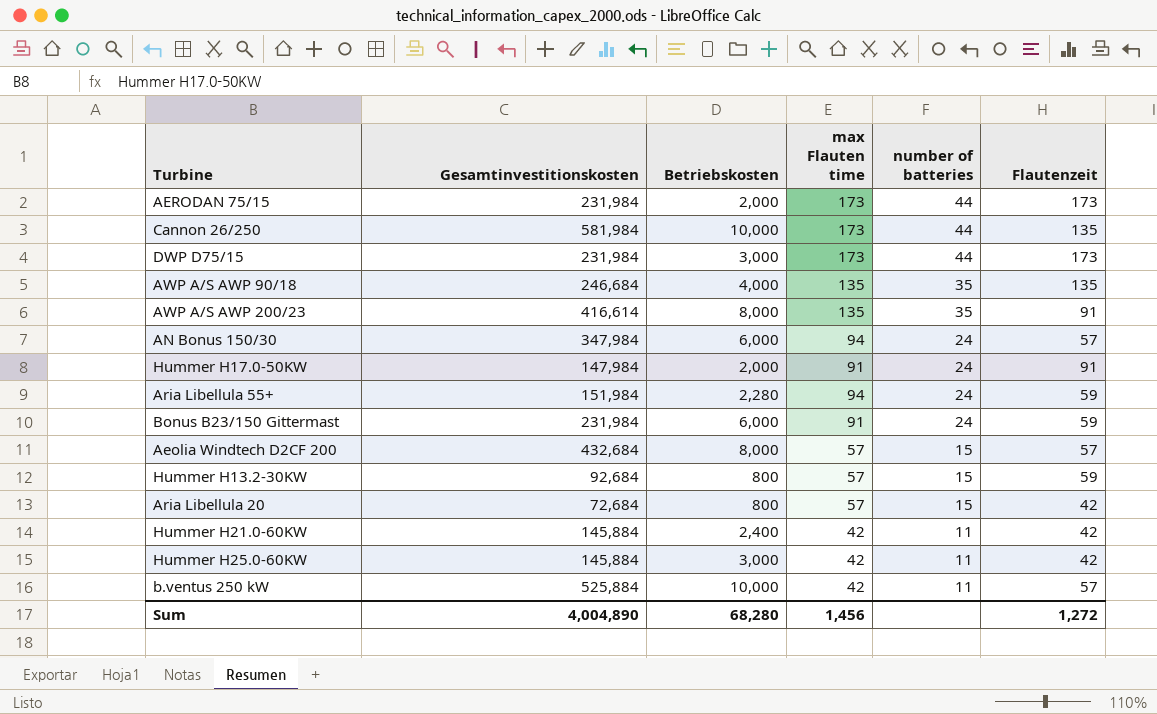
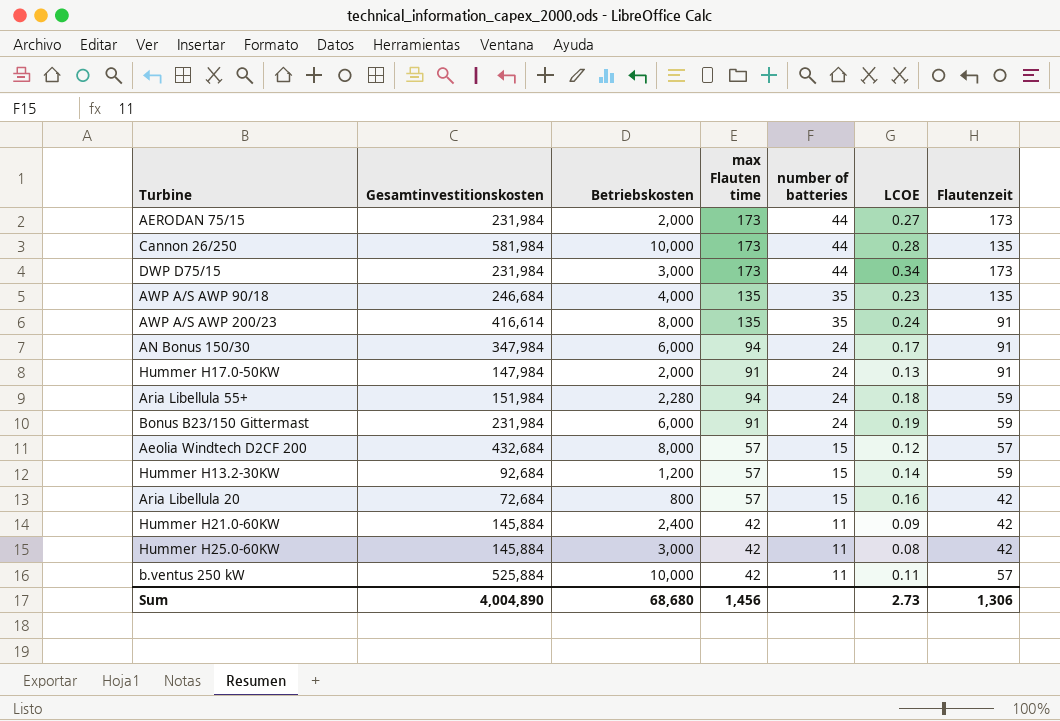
column LCOE | position: none -> 6
AN Bonus 150/30 | Flautenzeit: 57 -> 91
Hummer H13.2-30KW | Betriebskosten: 800 -> 1,200
Sum | Betriebskosten: 68,280 -> 68,680
Sum | Flautenzeit: 1,272 -> 1,306

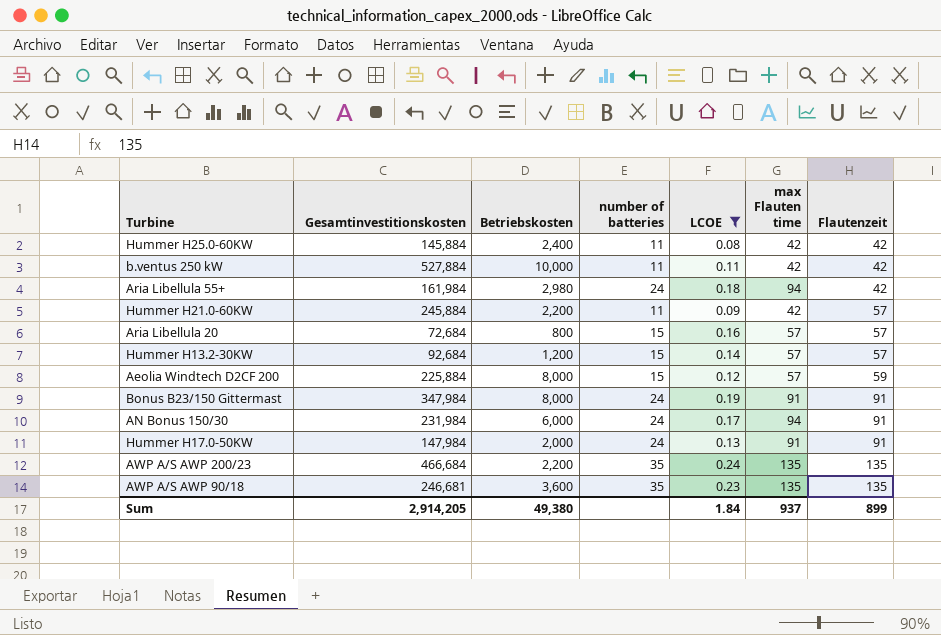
filter: none -> LCOE <= 0.24
row order: number of batteries descending -> Flautenzeit ascending
column max Flauten time | position: 4 -> 6
Hummer H25.0-60KW | Betriebskosten: 3,000 -> 2,400
b.ventus 250 kW | Gesamtinvestitionskosten: 525,884 -> 527,884
b.ventus 250 kW | Flautenzeit: 57 -> 42
Aria Libellula 55+ | Gesamtinvestitionskosten: 151,984 -> 161,984
Aria Libellula 55+ | Betriebskosten: 2,280 -> 2,980
Aria Libellula 55+ | Flautenzeit: 59 -> 42
Hummer H21.0-60KW | Gesamtinvestitionskosten: 145,884 -> 245,884
Hummer H21.0-60KW | Betriebskosten: 2,400 -> 2,200
Hummer H21.0-60KW | Flautenzeit: 42 -> 57
Aria Libellula 20 | Flautenzeit: 42 -> 57
Hummer H13.2-30KW | Flautenzeit: 59 -> 57
Aeolia Windtech D2CF 200 | Gesamtinvestitionskosten: 432,684 -> 225,884
Aeolia Windtech D2CF 200 | Flautenzeit: 57 -> 59
Bonus B23/150 Gittermast | Gesamtinvestitionskosten: 231,984 -> 347,984
Bonus B23/150 Gittermast | Betriebskosten: 6,000 -> 8,000
Bonus B23/150 Gittermast | Flautenzeit: 59 -> 91
AN Bonus 150/30 | Gesamtinvestitionskosten: 347,984 -> 231,984
AWP A/S AWP 200/23 | Gesamtinvestitionskosten: 416,614 -> 466,684
AWP A/S AWP 200/23 | Betriebskosten: 8,000 -> 2,200
AWP A/S AWP 200/23 | Flautenzeit: 91 -> 135
AWP A/S AWP 90/18 | Gesamtinvestitionskosten: 246,684 -> 246,681
AWP A/S AWP 90/18 | Betriebskosten: 4,000 -> 3,600
Sum | Gesamtinvestitionskosten: 4,004,890 -> 2,914,205
Sum | Betriebskosten: 68,680 -> 49,380
Sum | LCOE: 2.73 -> 1.84
Sum | max Flauten time: 1,456 -> 937
Sum | Flautenzeit: 1,306 -> 899

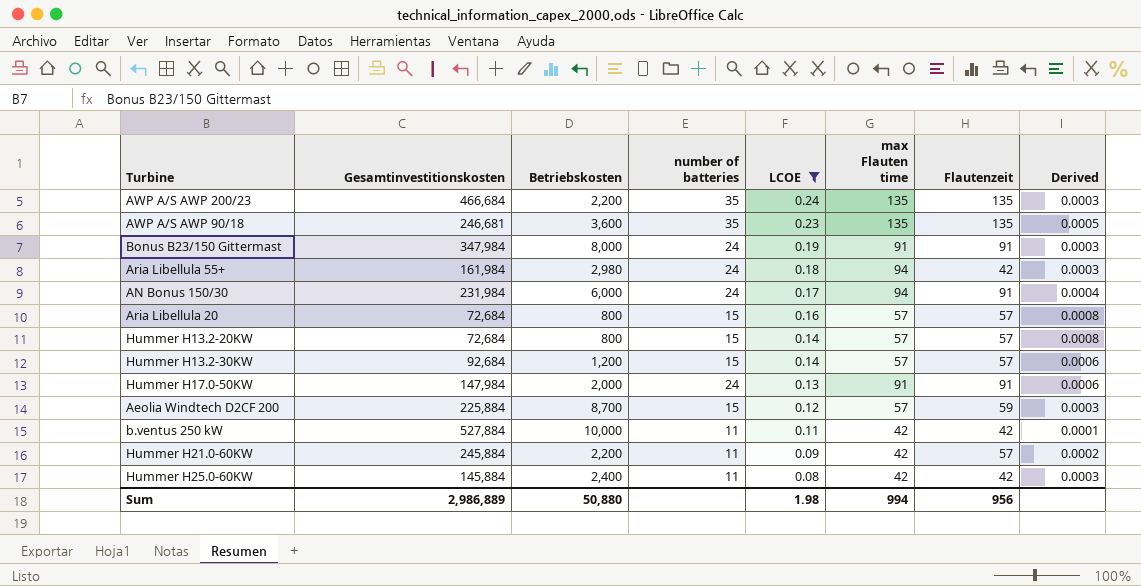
row order: Flautenzeit ascending -> LCOE descending
column Derived | formula: none -> [Flautenzeit] / [Gesamtinvestitionskosten]
row Hummer H13.2-20KW: none -> 72,684 | 800 | 15 | 0.14 | 57 | 57 | 0.0008
Aeolia Windtech D2CF 200 | Betriebskosten: 8,000 -> 8,700
Sum | Gesamtinvestitionskosten: 2,914,205 -> 2,986,889
Sum | Betriebskosten: 49,380 -> 50,880
Sum | LCOE: 1.84 -> 1.98
Sum | max Flauten time: 937 -> 994
Sum | Flautenzeit: 899 -> 956

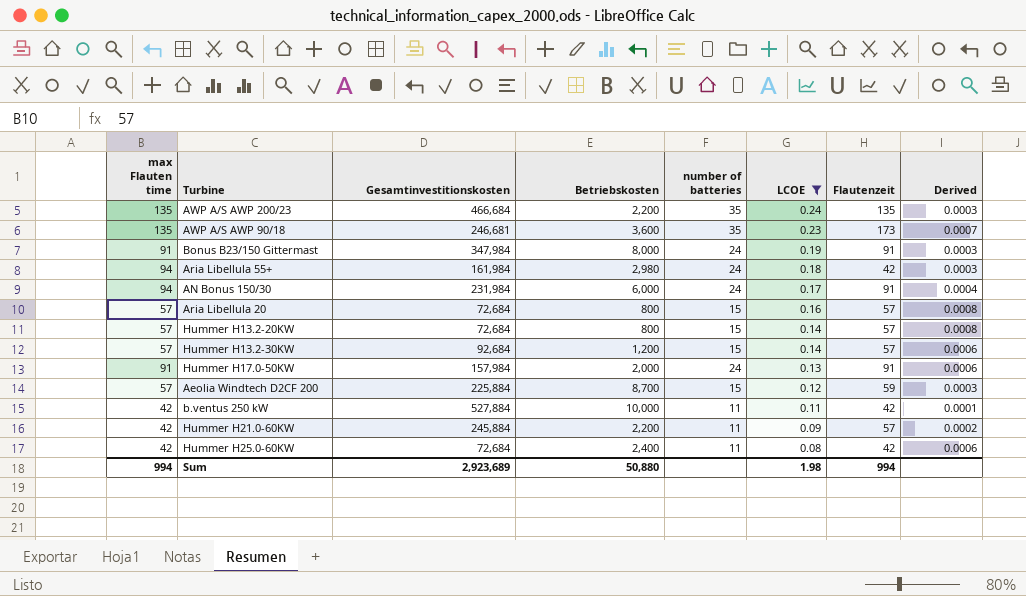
column max Flauten time | position: 6 -> 1
AWP A/S AWP 90/18 | Flautenzeit: 135 -> 173
AWP A/S AWP 90/18 | Derived: 0.0005 -> 0.0007
Hummer H17.0-50KW | Gesamtinvestitionskosten: 147,984 -> 157,984
Hummer H25.0-60KW | Gesamtinvestitionskosten: 145,884 -> 72,684
Hummer H25.0-60KW | Derived: 0.0003 -> 0.0006
Sum | Gesamtinvestitionskosten: 2,986,889 -> 2,923,689
Sum | Flautenzeit: 956 -> 994

